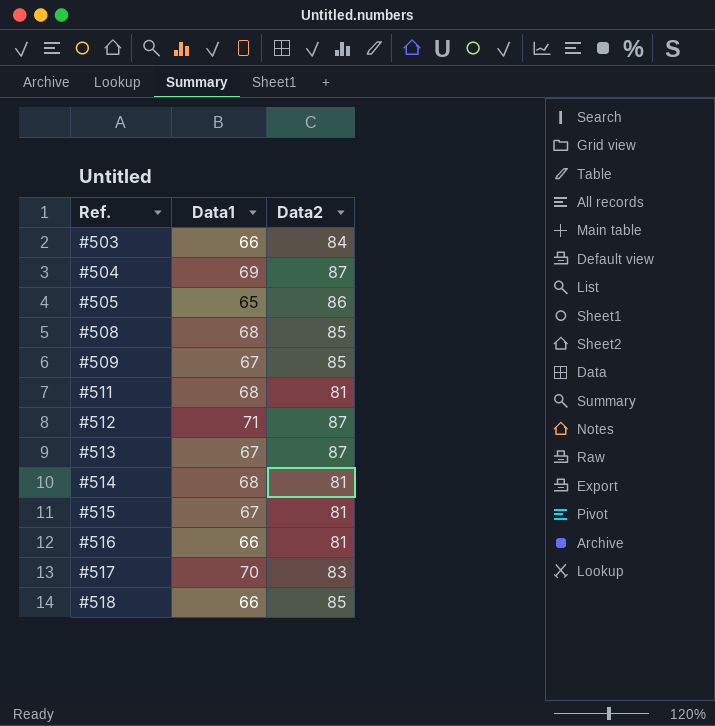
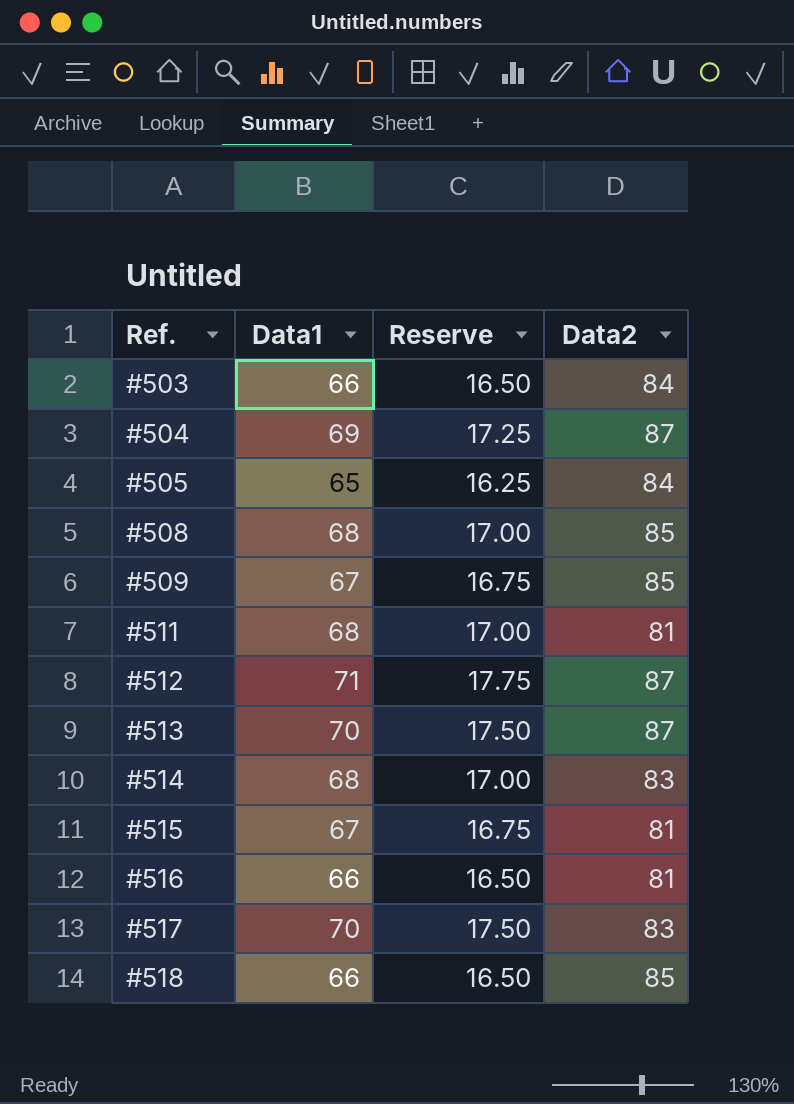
column Reserve | formula: none -> [Data1] * 0.25
#505 | Data2: 86 -> 84
#513 | Data1: 67 -> 70
#514 | Data2: 81 -> 83

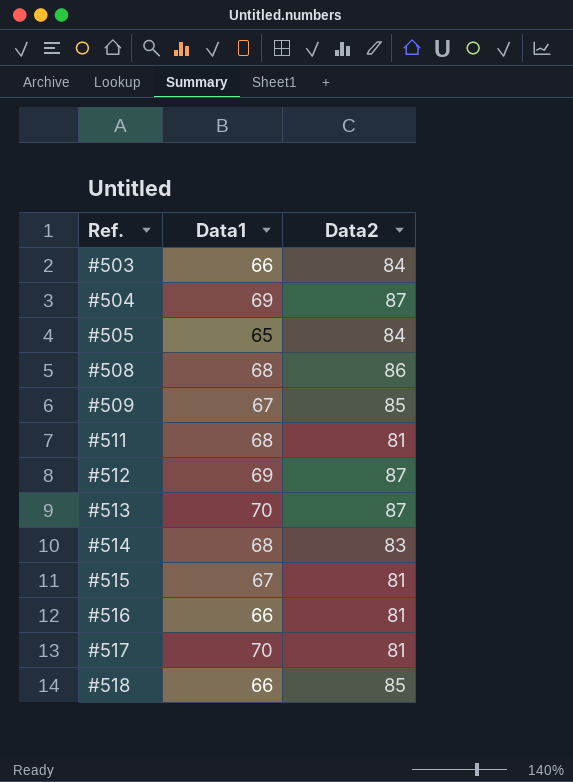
column Reserve | formula: [Data1] * 0.25 -> none
#508 | Data2: 85 -> 86
#512 | Data1: 71 -> 69
#517 | Data2: 83 -> 81

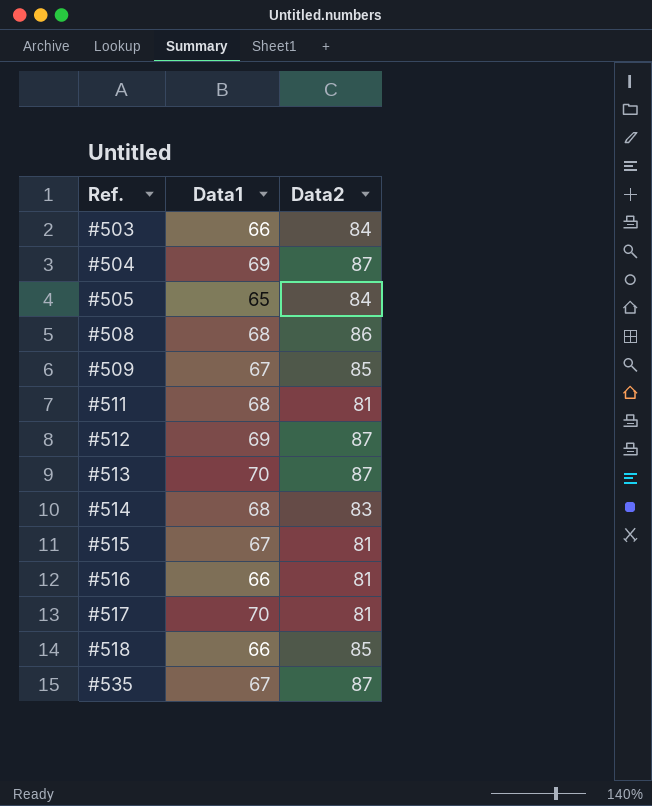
row #535: none -> 67 | 87

